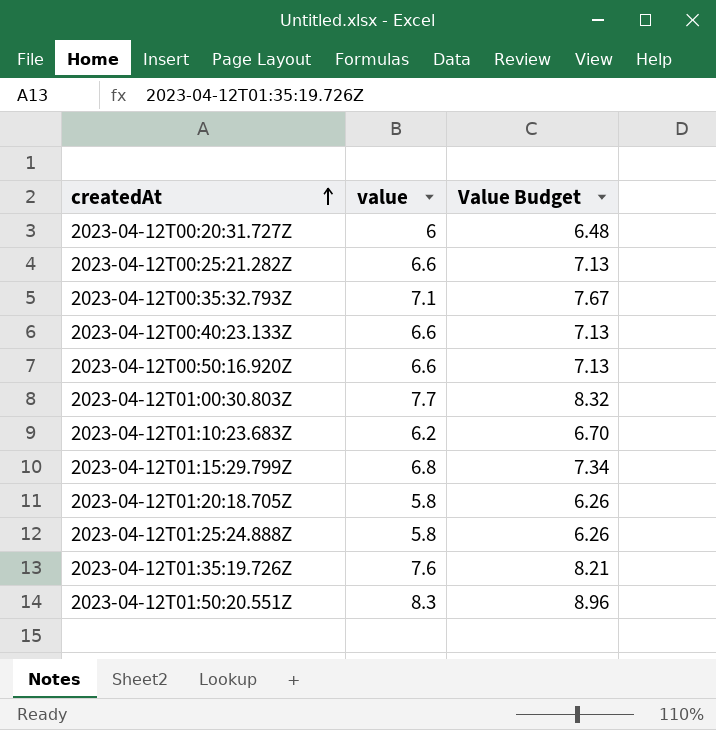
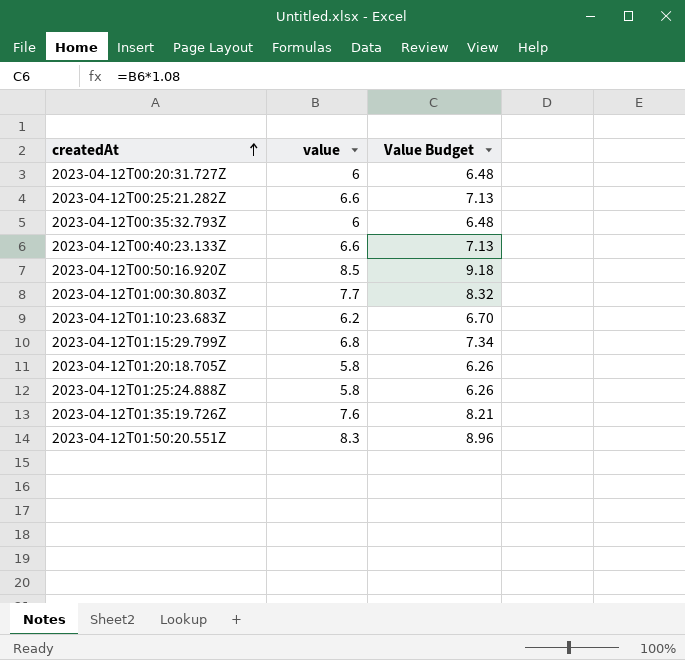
2023-04-12T00:35:32.793Z | value: 7.1 -> 6
2023-04-12T00:35:32.793Z | Value Budget: 7.67 -> 6.48
2023-04-12T00:50:16.920Z | value: 6.6 -> 8.5
2023-04-12T00:50:16.920Z | Value Budget: 7.13 -> 9.18

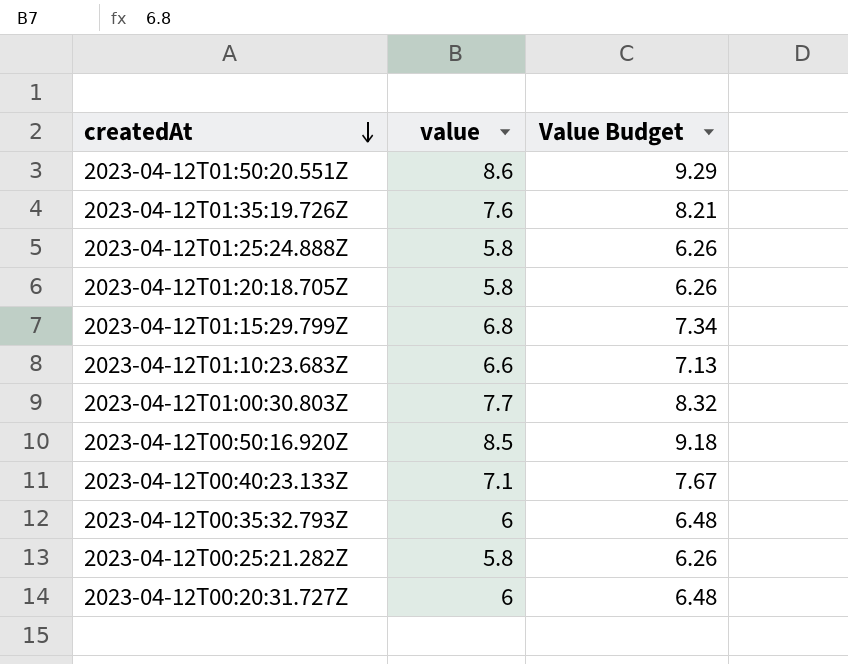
row order: createdAt ascending -> createdAt descending
2023-04-12T01:50:20.551Z | value: 8.3 -> 8.6
2023-04-12T01:50:20.551Z | Value Budget: 8.96 -> 9.29
2023-04-12T01:10:23.683Z | value: 6.2 -> 6.6
2023-04-12T01:10:23.683Z | Value Budget: 6.70 -> 7.13
2023-04-12T00:40:23.133Z | value: 6.6 -> 7.1
2023-04-12T00:40:23.133Z | Value Budget: 7.13 -> 7.67
2023-04-12T00:25:21.282Z | value: 6.6 -> 5.8
2023-04-12T00:25:21.282Z | Value Budget: 7.13 -> 6.26

